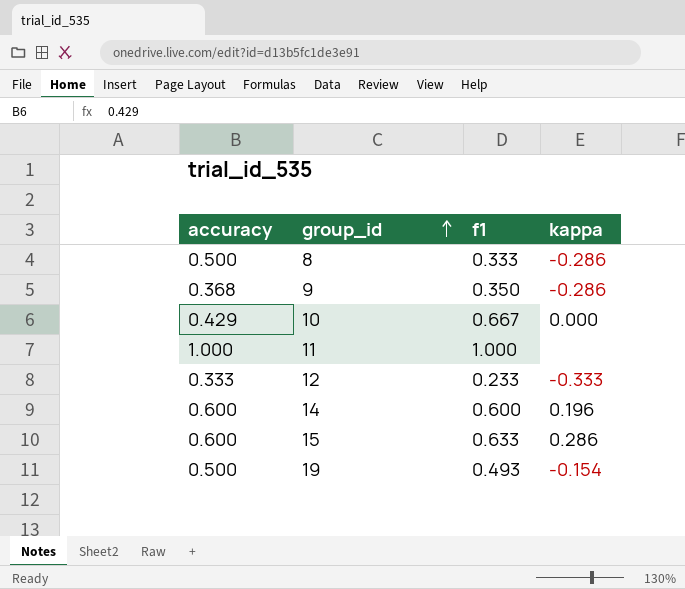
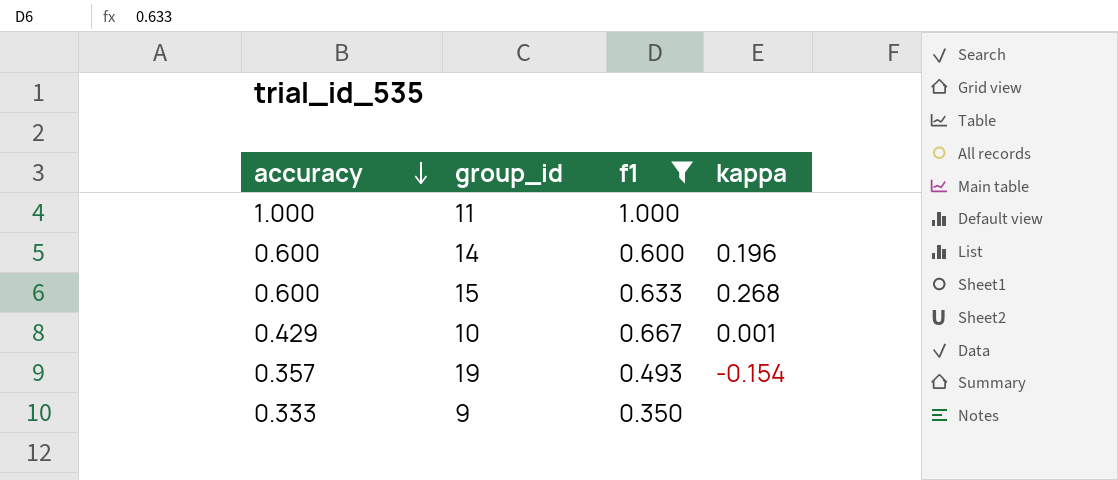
filter: none -> f1 >= 0.350
row order: group_id ascending -> accuracy descending
15 | kappa: 0.286 -> 0.268
10 | kappa: 0.000 -> 0.001
19 | accuracy: 0.500 -> 0.357
9 | accuracy: 0.368 -> 0.333
9 | kappa: -0.286 -> none

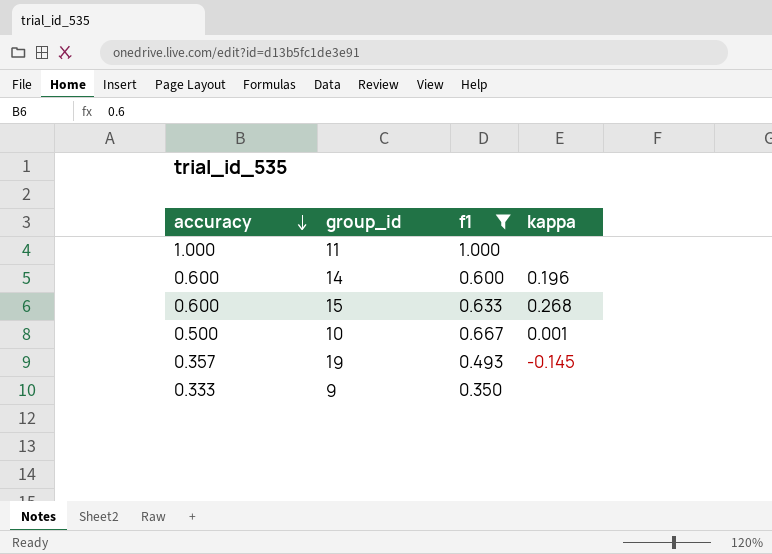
10 | accuracy: 0.429 -> 0.500
19 | kappa: -0.154 -> -0.145

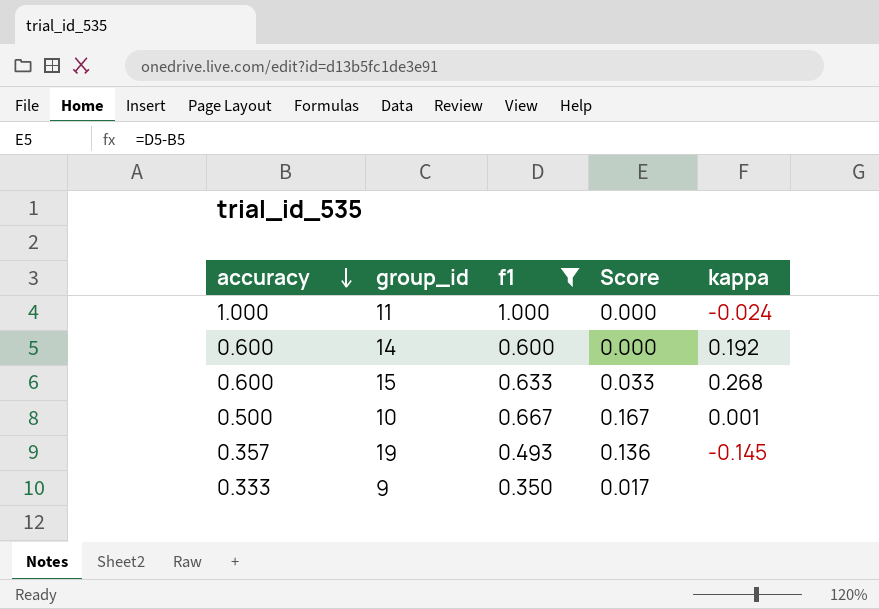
column Score | formula: none -> [f1] - [accuracy]
11 | kappa: none -> -0.024
14 | kappa: 0.196 -> 0.192

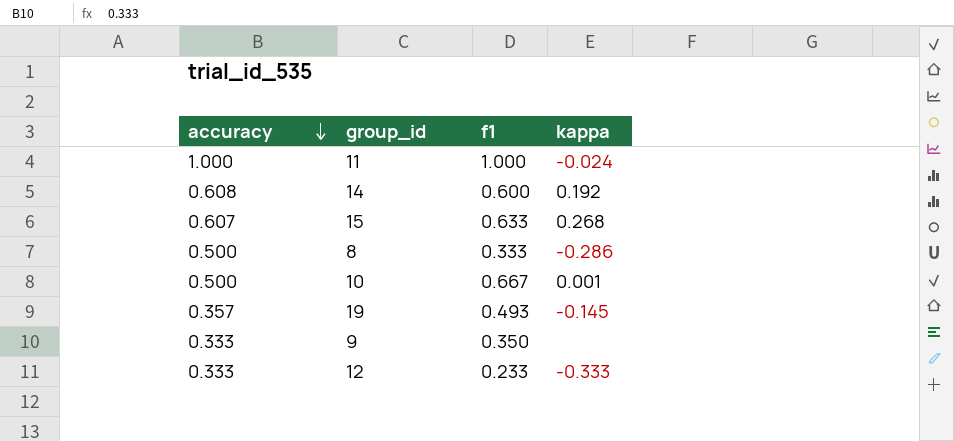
filter: f1 >= 0.350 -> none
column Score | formula: [f1] - [accuracy] -> none
14 | accuracy: 0.600 -> 0.608
15 | accuracy: 0.600 -> 0.607

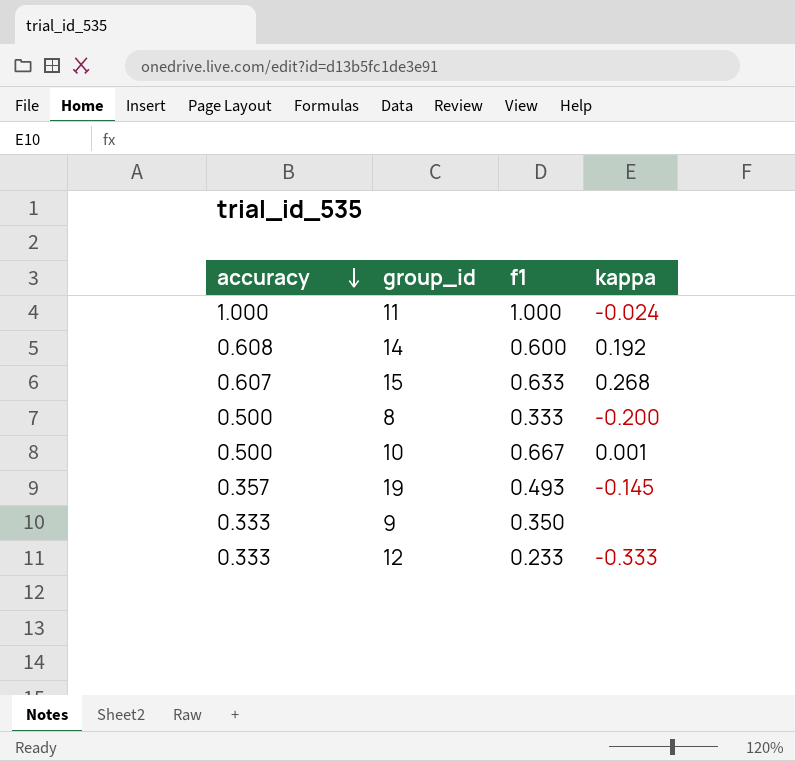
8 | kappa: -0.286 -> -0.200

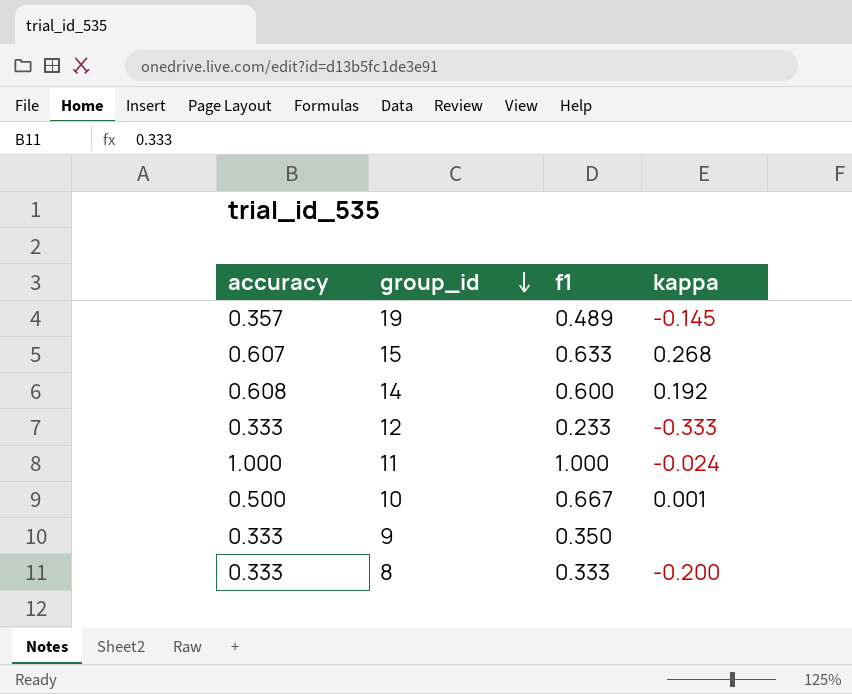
row order: accuracy descending -> group_id descending
19 | f1: 0.493 -> 0.489
8 | accuracy: 0.500 -> 0.333

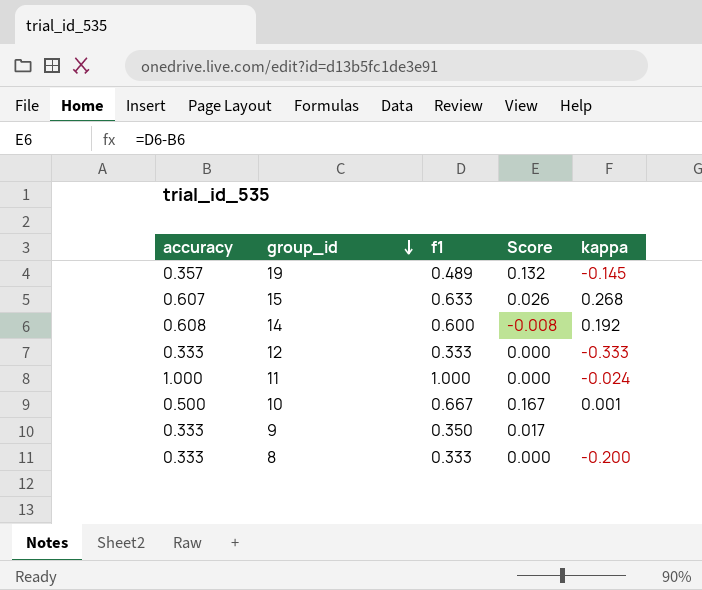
column Score | formula: none -> [f1] - [accuracy]
12 | f1: 0.233 -> 0.333

